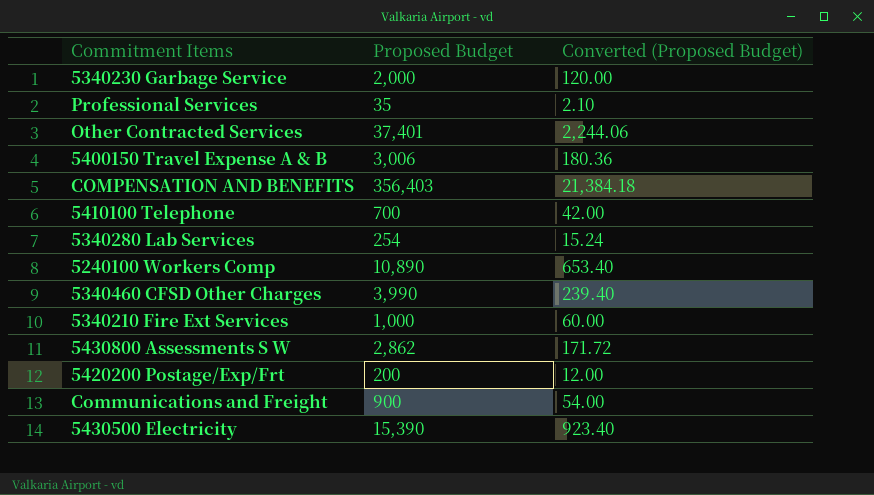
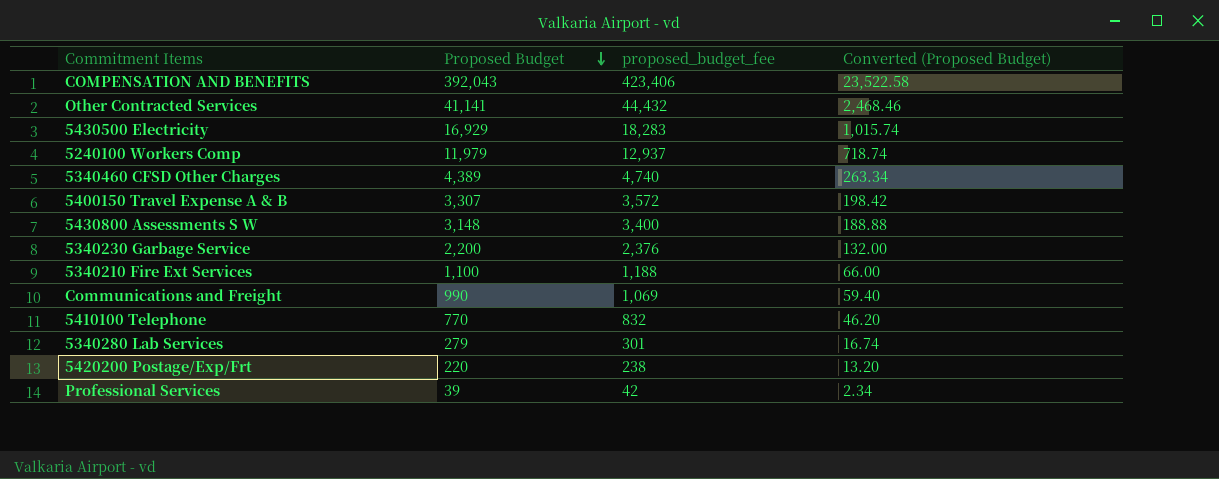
row order: none -> Proposed Budget descending
column proposed_budget_fee | formula: none -> [Proposed Budget] * 1.08
COMPENSATION AND BENEFITS | Proposed Budget: 356,403 -> 392,043
COMPENSATION AND BENEFITS | Converted (Proposed Budget): 21,384.18 -> 23,522.58
Other Contracted Services | Proposed Budget: 37,401 -> 41,141
Other Contracted Services | Converted (Proposed Budget): 2,244.06 -> 2,468.46
5430500 Electricity | Proposed Budget: 15,390 -> 16,929
5430500 Electricity | Converted (Proposed Budget): 923.40 -> 1,015.74
5240100 Workers Comp | Proposed Budget: 10,890 -> 11,979
5240100 Workers Comp | Converted (Proposed Budget): 653.40 -> 718.74
5340460 CFSD Other Charges | Proposed Budget: 3,990 -> 4,389
5340460 CFSD Other Charges | Converted (Proposed Budget): 239.40 -> 263.34
5400150 Travel Expense A & B | Proposed Budget: 3,006 -> 3,307
5400150 Travel Expense A & B | Converted (Proposed Budget): 180.36 -> 198.42
5430800 Assessments S W | Proposed Budget: 2,862 -> 3,148
5430800 Assessments S W | Converted (Proposed Budget): 171.72 -> 188.88
5340230 Garbage Service | Proposed Budget: 2,000 -> 2,200
5340230 Garbage Service | Converted (Proposed Budget): 120.00 -> 132.00
5340210 Fire Ext Services | Proposed Budget: 1,000 -> 1,100
5340210 Fire Ext Services | Converted (Proposed Budget): 60.00 -> 66.00
Communications and Freight | Proposed Budget: 900 -> 990
Communications and Freight | Converted (Proposed Budget): 54.00 -> 59.40
5410100 Telephone | Proposed Budget: 700 -> 770
5410100 Telephone | Converted (Proposed Budget): 42.00 -> 46.20
5340280 Lab Services | Proposed Budget: 254 -> 279
5340280 Lab Services | Converted (Proposed Budget): 15.24 -> 16.74
5420200 Postage/Exp/Frt | Proposed Budget: 200 -> 220
5420200 Postage/Exp/Frt | Converted (Proposed Budget): 12.00 -> 13.20
Professional Services | Proposed Budget: 35 -> 39
Professional Services | Converted (Proposed Budget): 2.10 -> 2.34

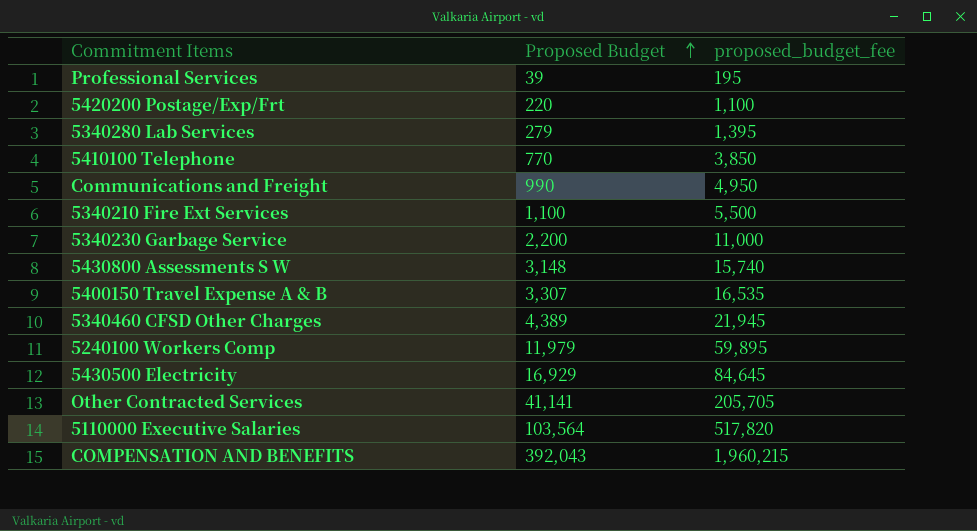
row order: Proposed Budget descending -> Proposed Budget ascending
column Converted (Proposed Budget) | formula: [Proposed Budget] * 0.06 -> none
column proposed_budget_fee | formula: [Proposed Budget] * 1.08 -> [Proposed Budget] * 5
row 5110000 Executive Salaries: none -> 103,564 | 517,820

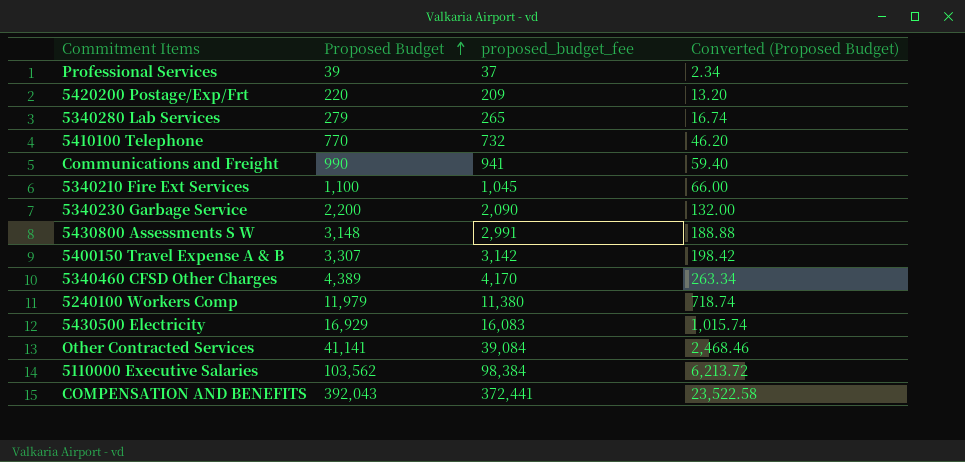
column proposed_budget_fee | formula: [Proposed Budget] * 5 -> [Proposed Budget] * 0.95
column Converted (Proposed Budget) | formula: none -> [Proposed Budget] * 0.06
5110000 Executive Salaries | Proposed Budget: 103,564 -> 103,562

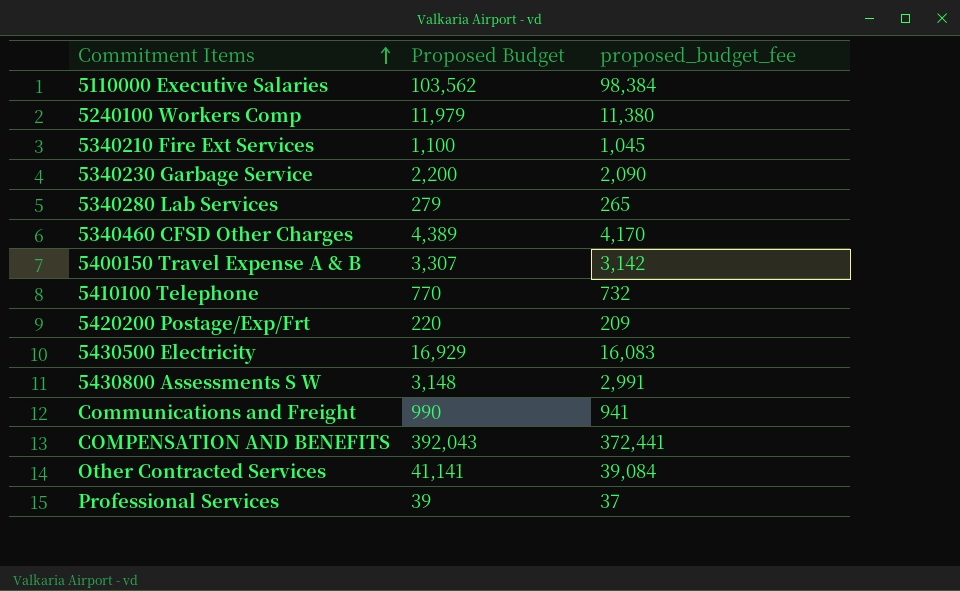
row order: Proposed Budget ascending -> Commitment Items ascending
column Converted (Proposed Budget) | formula: [Proposed Budget] * 0.06 -> none

